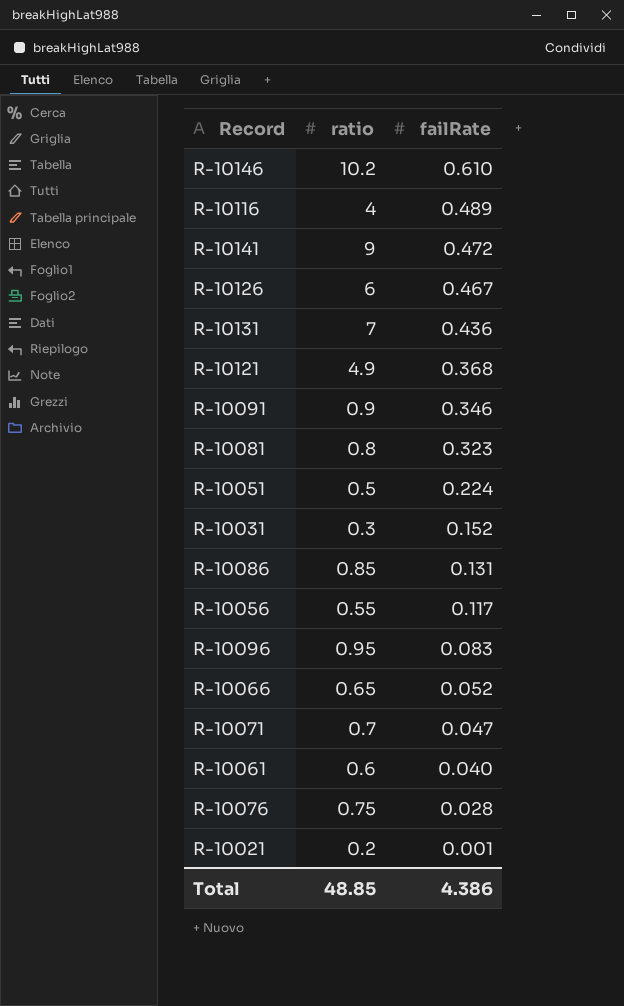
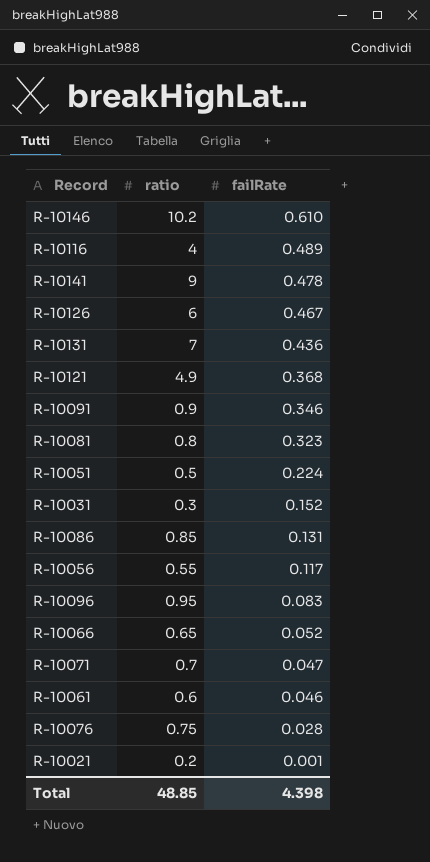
R-10141 | failRate: 0.472 -> 0.478
R-10061 | failRate: 0.040 -> 0.046
Total | failRate: 4.386 -> 4.398

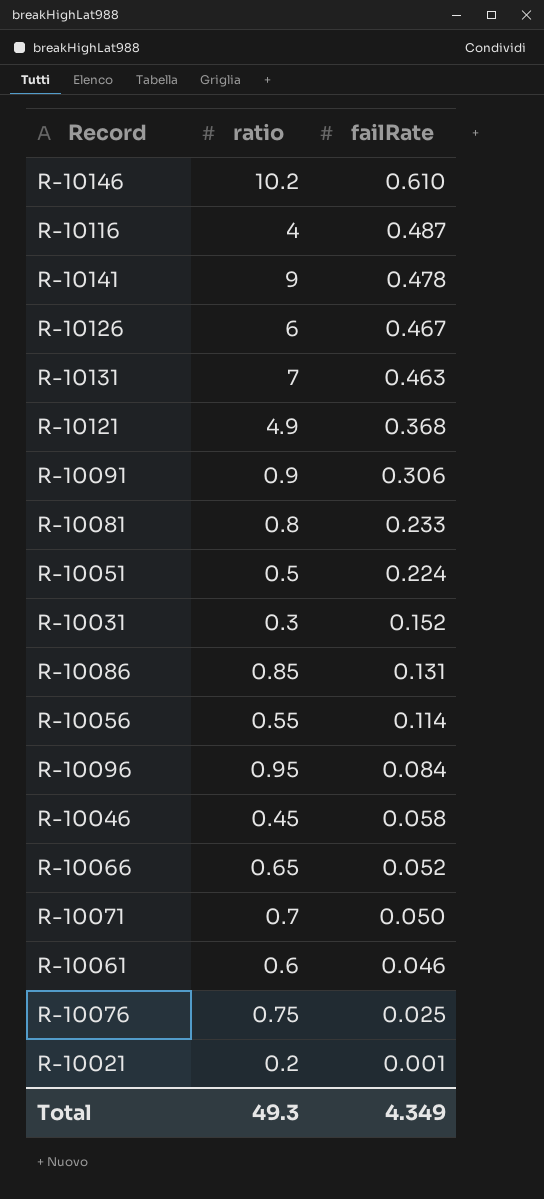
R-10116 | failRate: 0.489 -> 0.487
R-10131 | failRate: 0.436 -> 0.463
R-10091 | failRate: 0.346 -> 0.306
R-10081 | failRate: 0.323 -> 0.233
R-10056 | failRate: 0.117 -> 0.114
R-10096 | failRate: 0.083 -> 0.084
row R-10046: none -> 0.45 | 0.058
R-10071 | failRate: 0.047 -> 0.050
R-10076 | failRate: 0.028 -> 0.025
Total | ratio: 48.85 -> 49.3
Total | failRate: 4.398 -> 4.349

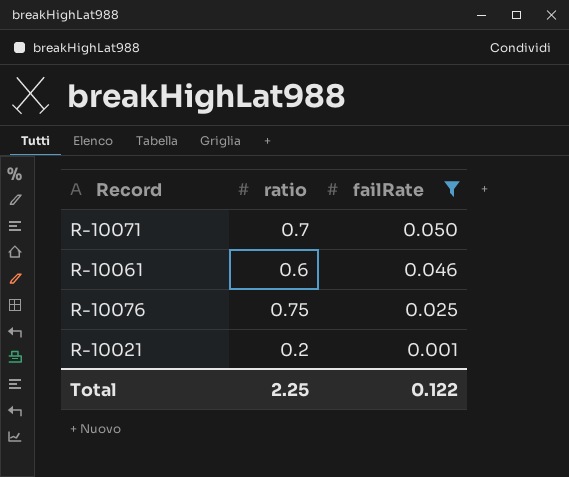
filter: none -> failRate <= 0.050
Total | ratio: 49.3 -> 2.25
Total | failRate: 4.349 -> 0.122

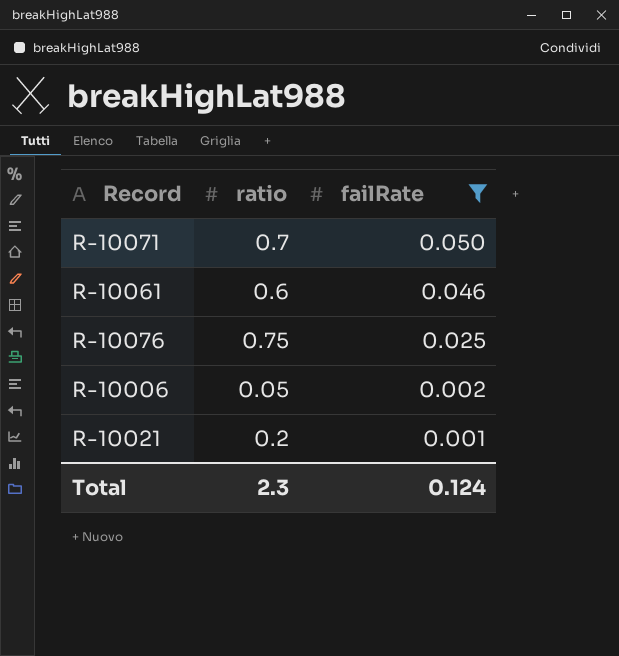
row R-10006: none -> 0.05 | 0.002
Total | ratio: 2.25 -> 2.3
Total | failRate: 0.122 -> 0.124

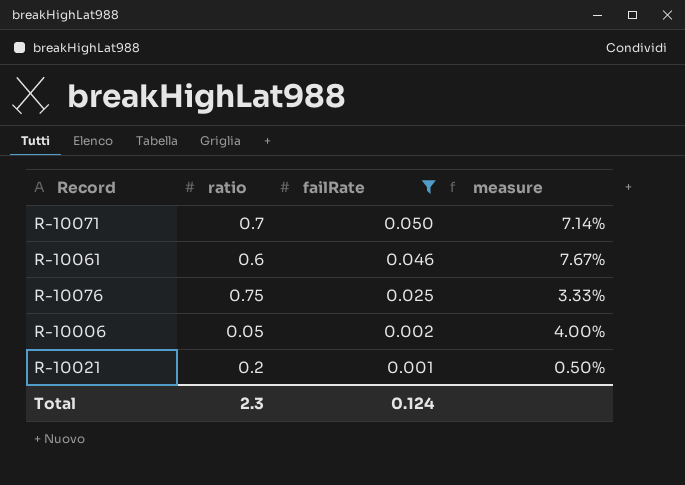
column measure | formula: none -> [failRate] / [ratio]

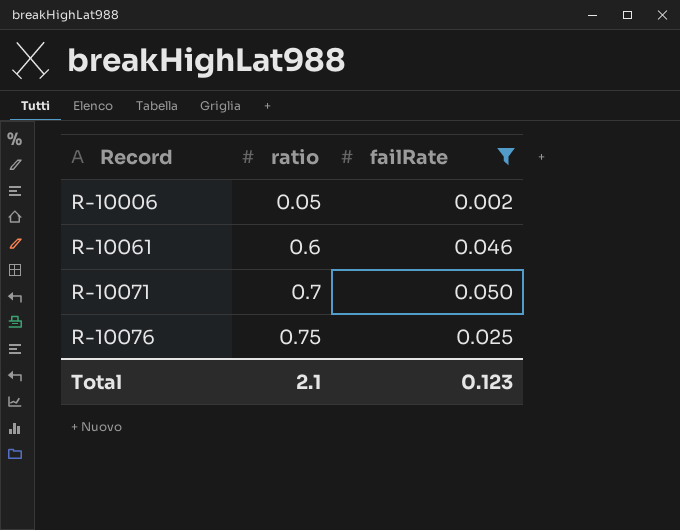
row order: failRate descending -> Record ascending
column measure | formula: [failRate] / [ratio] -> none
row R-10021: 0.2 | 0.001 | 0.50% -> none
Total | ratio: 2.3 -> 2.1
Total | failRate: 0.124 -> 0.123

